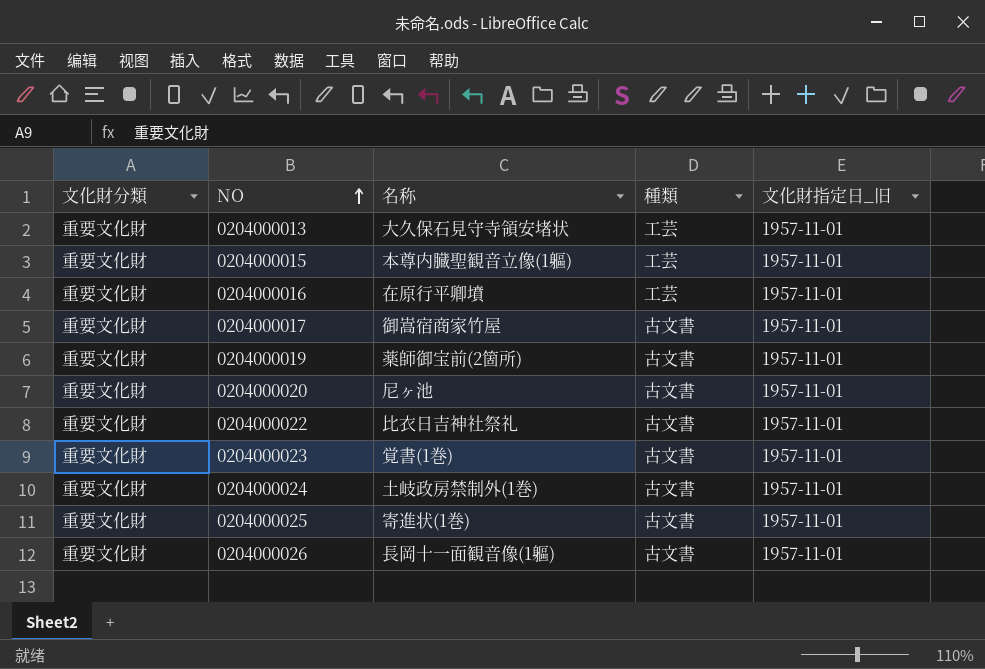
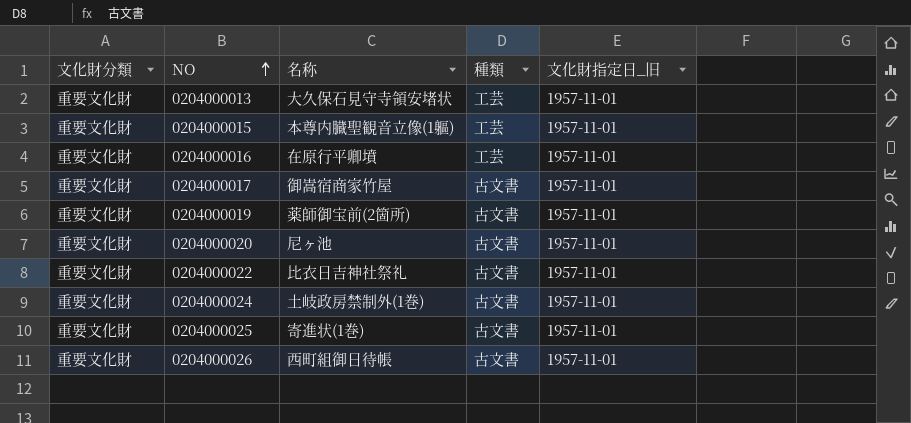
row 0204000023: 重要文化財 | 覚書(1巻) | 古文書 | 1957-11-01 -> none
0204000026 | 名称: 長岡十一面観音像(1軀) -> 西町組御日待帳

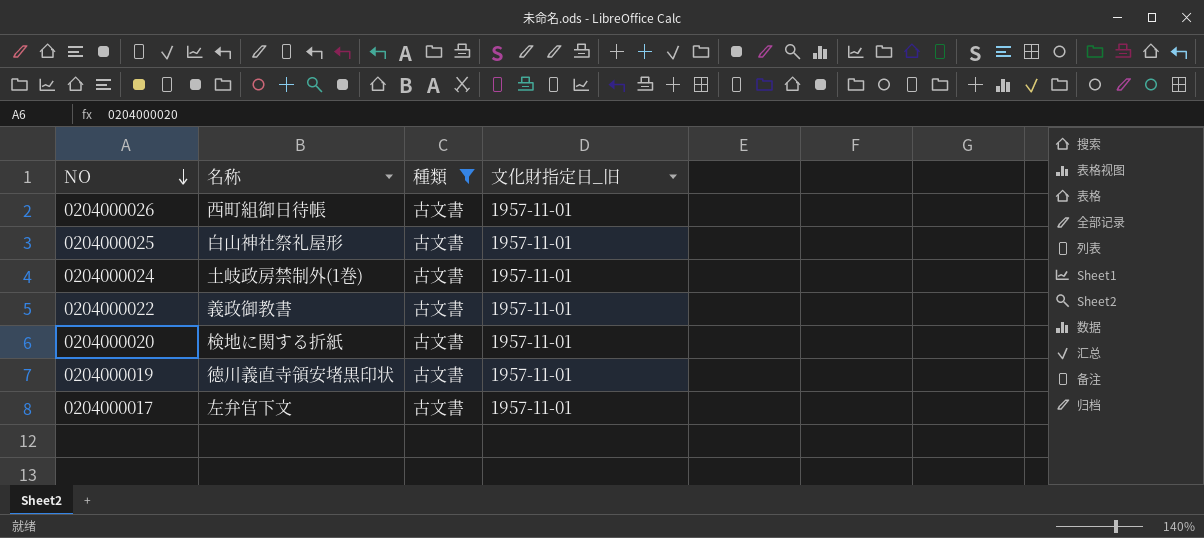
filter: none -> 種類 = 古文書
row order: NO ascending -> NO descending
column 文化財分類 | position: 1 -> none
0204000025 | 名称: 寄進状(1巻) -> 白山神社祭礼屋形
0204000022 | 名称: 比衣日吉神社祭礼 -> 義政御教書
0204000020 | 名称: 尼ヶ池 -> 検地に関する折紙
0204000019 | 名称: 薬師御宝前(2箇所) -> 徳川義直寺領安堵黒印状
0204000017 | 名称: 御嵩宿商家竹屋 -> 左弁官下文

